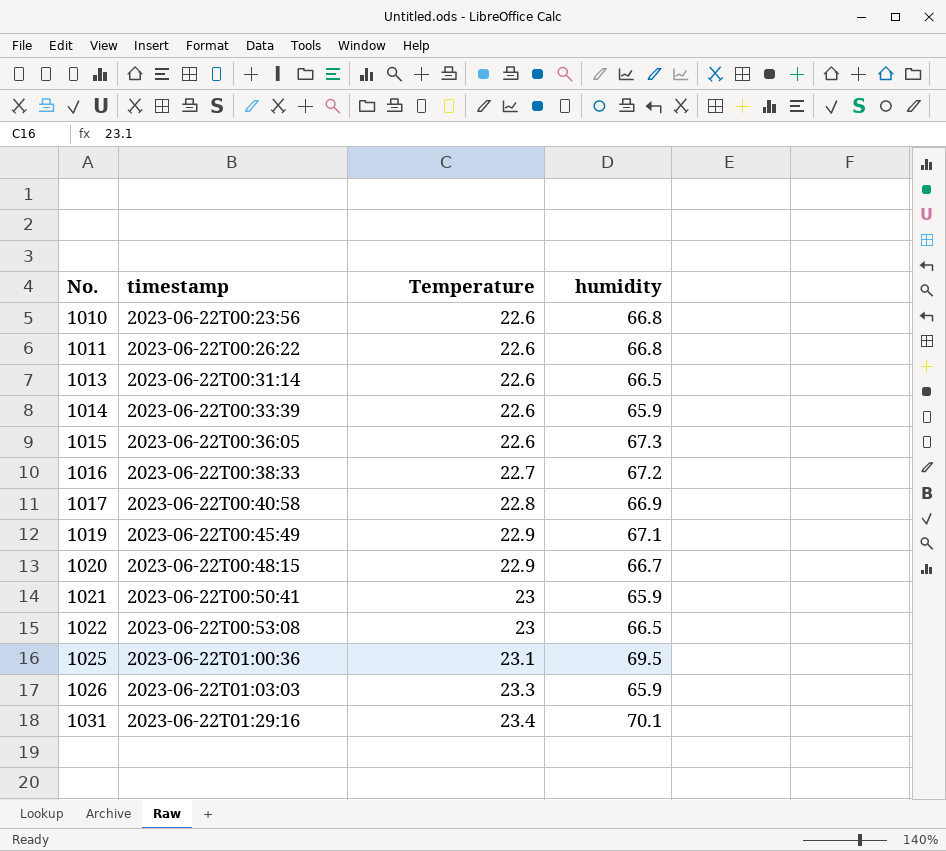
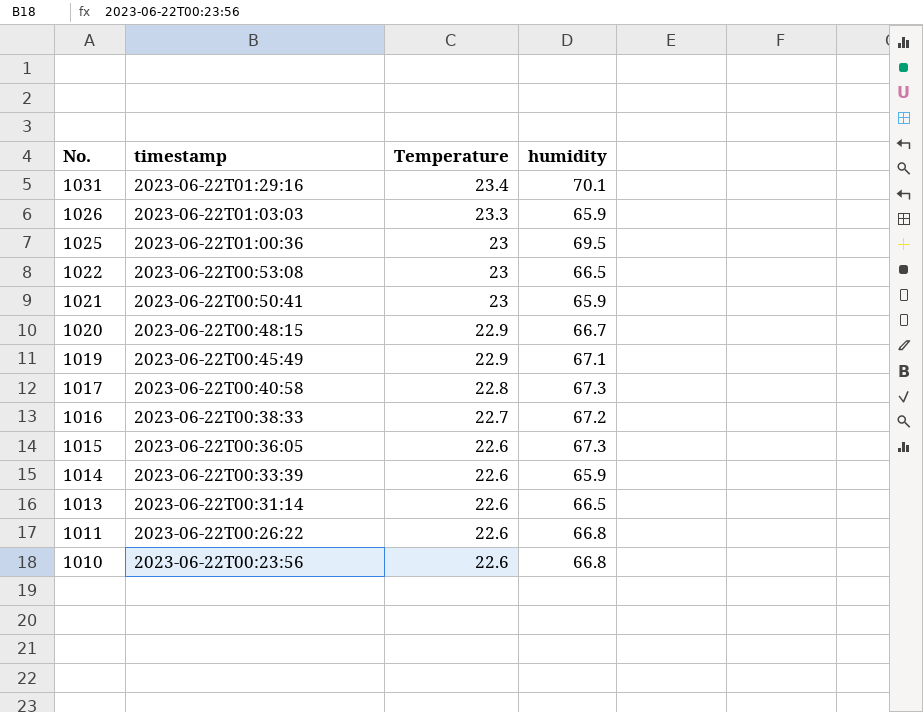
row order: No. ascending -> No. descending
1025 | Temperature: 23.1 -> 23
1017 | humidity: 66.9 -> 67.3

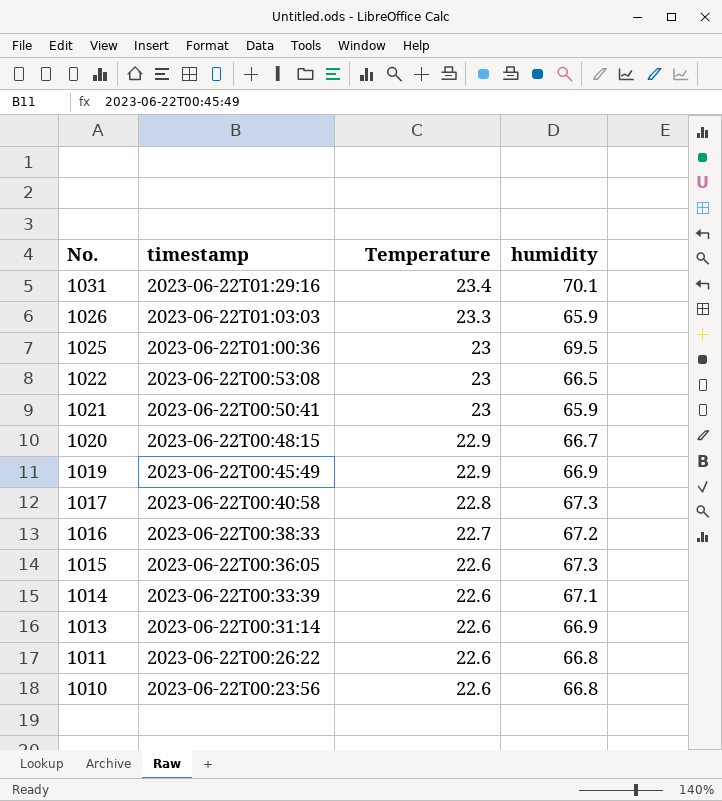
1019 | humidity: 67.1 -> 66.9
1014 | humidity: 65.9 -> 67.1
1013 | humidity: 66.5 -> 66.9

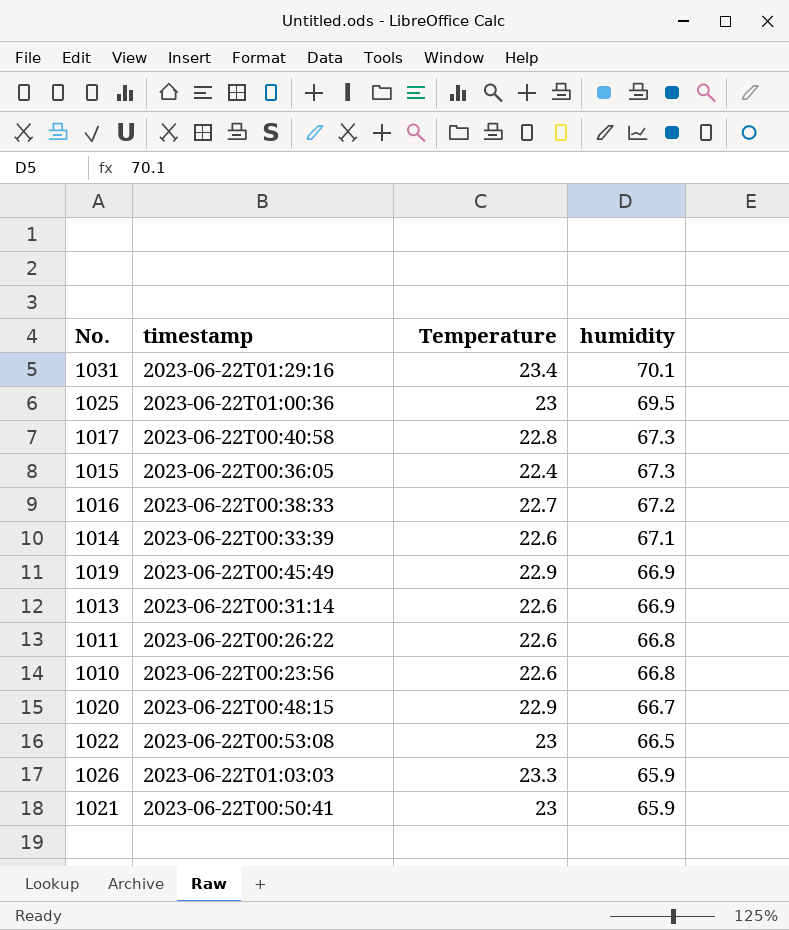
row order: No. descending -> humidity descending
1015 | Temperature: 22.6 -> 22.4

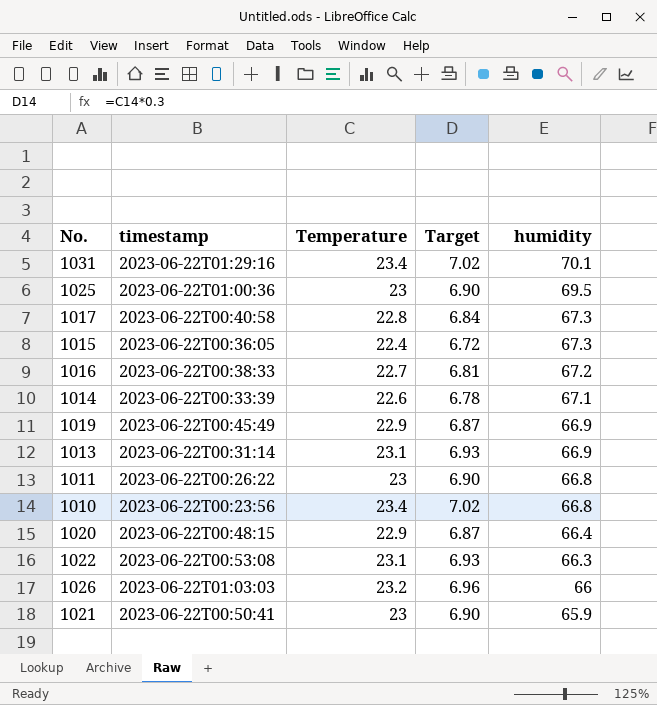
column Target | formula: none -> [Temperature] * 0.3
1013 | Temperature: 22.6 -> 23.1
1011 | Temperature: 22.6 -> 23
1010 | Temperature: 22.6 -> 23.4
1020 | humidity: 66.7 -> 66.4
1022 | Temperature: 23 -> 23.1
1022 | humidity: 66.5 -> 66.3
1026 | Temperature: 23.3 -> 23.2
1026 | humidity: 65.9 -> 66

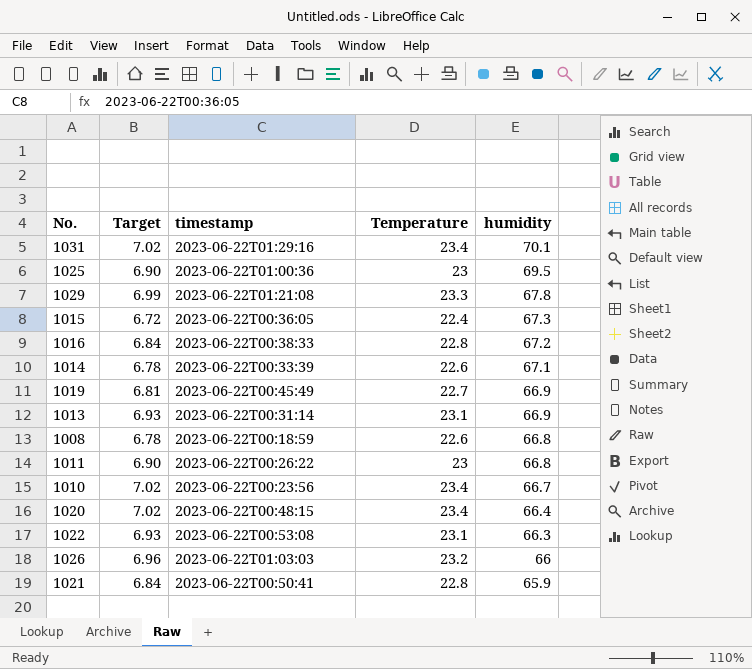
column Target | position: 4 -> 2
row 1017: 2023-06-22T00:40:58 | 22.8 | 6.84 | 67.3 -> none
row 1029: none -> 6.99 | 2023-06-22T01:21:08 | 23.3 | 67.8
1016 | Target: 6.81 -> 6.84
1016 | Temperature: 22.7 -> 22.8
1019 | Target: 6.87 -> 6.81
1019 | Temperature: 22.9 -> 22.7
row 1008: none -> 6.78 | 2023-06-22T00:18:59 | 22.6 | 66.8
1010 | humidity: 66.8 -> 66.7
1020 | Target: 6.87 -> 7.02
1020 | Temperature: 22.9 -> 23.4
1021 | Target: 6.90 -> 6.84
1021 | Temperature: 23 -> 22.8

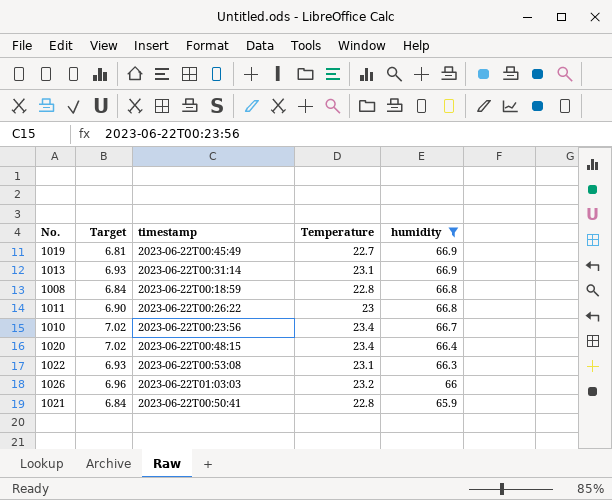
filter: none -> humidity <= 66.9
1008 | Target: 6.78 -> 6.84
1008 | Temperature: 22.6 -> 22.8

